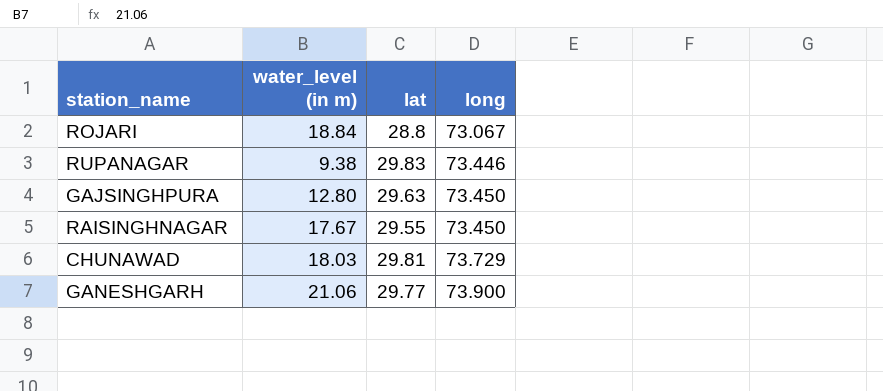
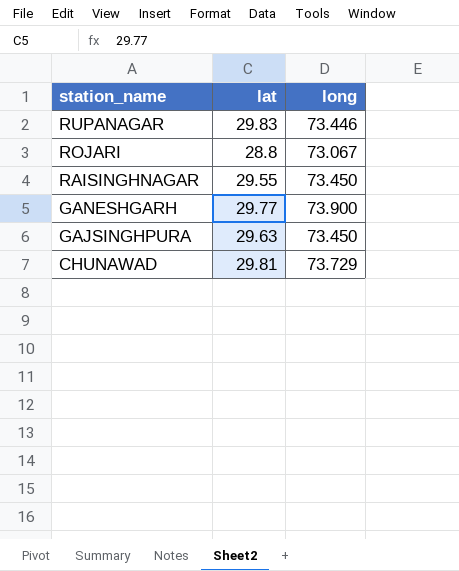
row order: long ascending -> station_name descending
column water_level (in m) | position: 2 -> none

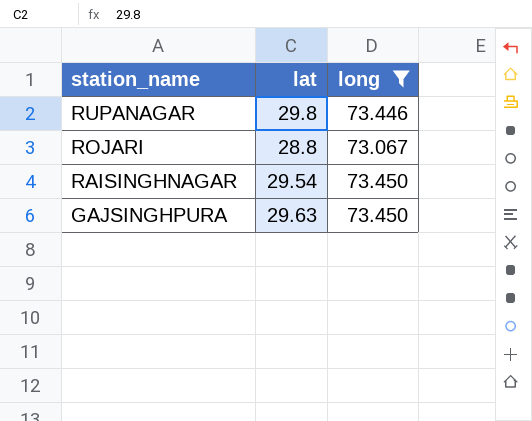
filter: none -> long <= 73.450
RUPANAGAR | lat: 29.83 -> 29.8
RAISINGHNAGAR | lat: 29.55 -> 29.54

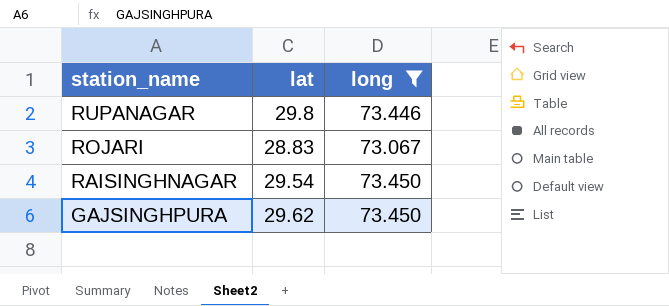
ROJARI | lat: 28.8 -> 28.83
GAJSINGHPURA | lat: 29.63 -> 29.62

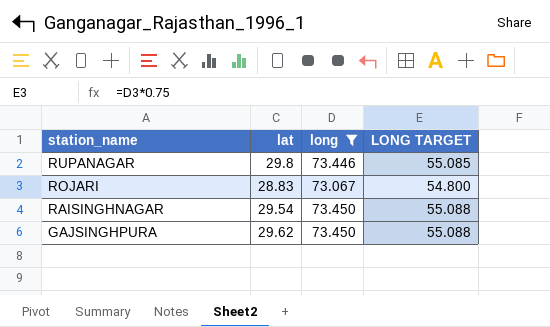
column LONG TARGET | formula: none -> [long] * 0.75

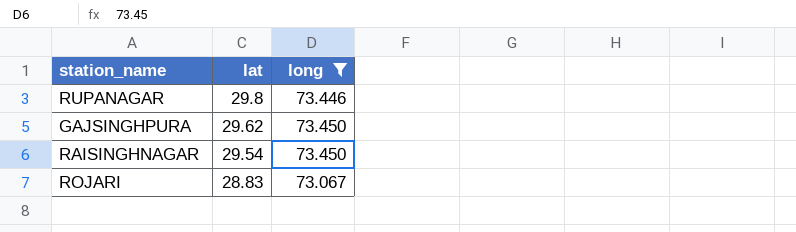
row order: station_name descending -> lat descending
column LONG TARGET | formula: [long] * 0.75 -> none

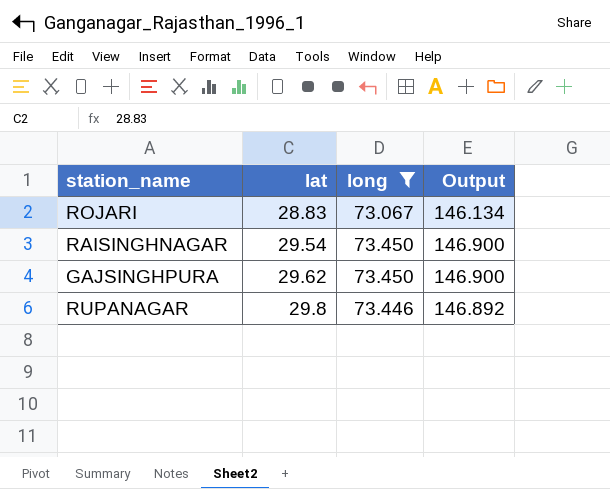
row order: lat descending -> lat ascending
column Output | formula: none -> [long] * 2

